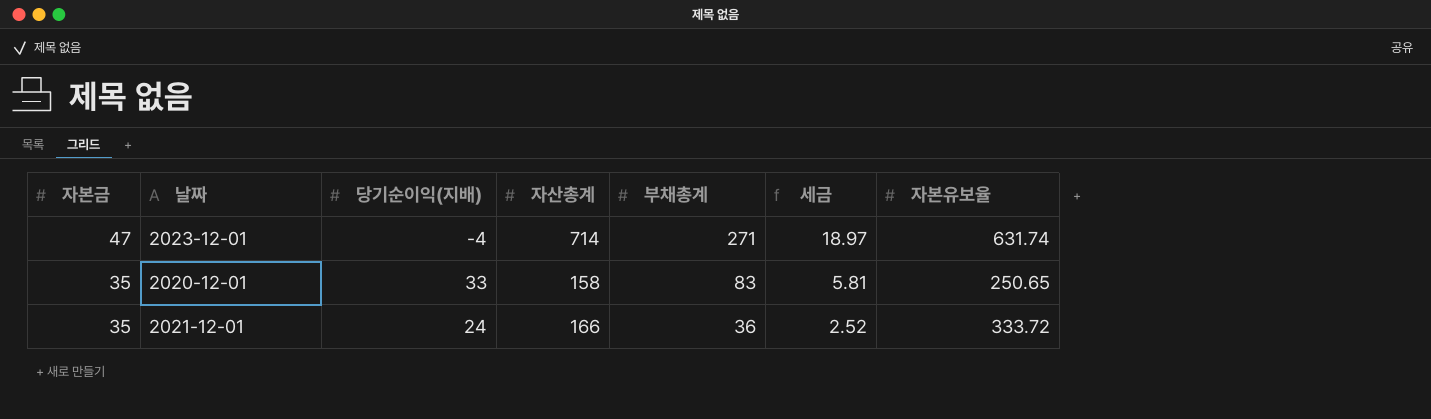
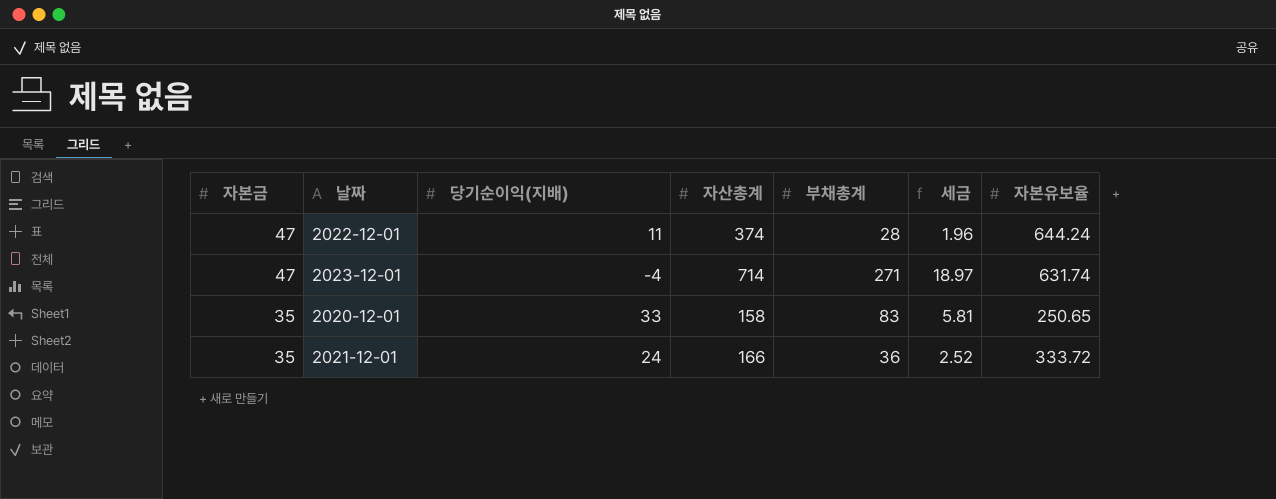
row 2022-12-01: none -> 47 | 11 | 374 | 28 | 1.96 | 644.24

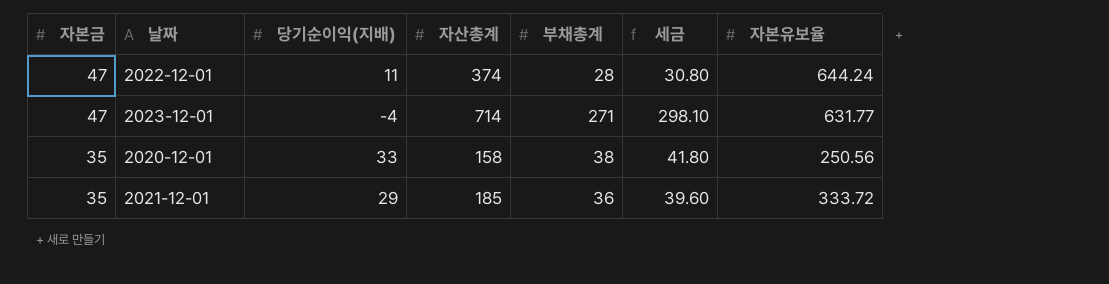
column 세금 | formula: [부채총계] * 0.07 -> [부채총계] * 1.1
2023-12-01 | 자본유보율: 631.74 -> 631.77
2020-12-01 | 부채총계: 83 -> 38
2020-12-01 | 자본유보율: 250.65 -> 250.56
2021-12-01 | 당기순이익(지배): 24 -> 29
2021-12-01 | 자산총계: 166 -> 185

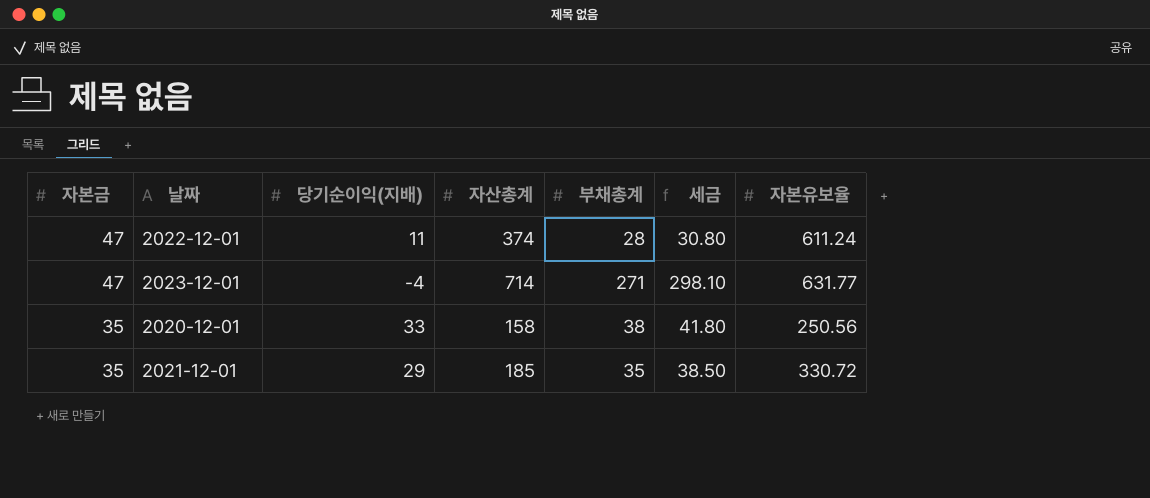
2022-12-01 | 자본유보율: 644.24 -> 611.24
2021-12-01 | 부채총계: 36 -> 35
2021-12-01 | 세금: 39.60 -> 38.50
2021-12-01 | 자본유보율: 333.72 -> 330.72

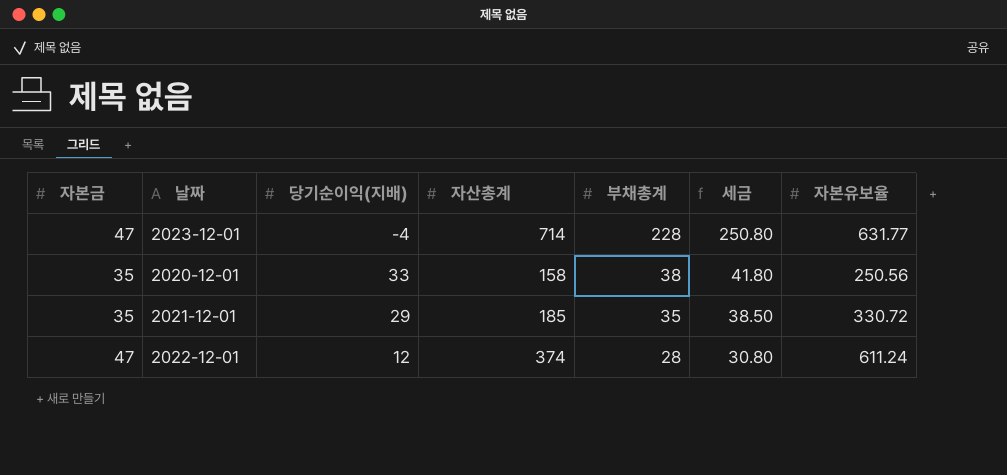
row order: 자본금 descending -> 부채총계 descending
2023-12-01 | 부채총계: 271 -> 228
2023-12-01 | 세금: 298.10 -> 250.80
2022-12-01 | 당기순이익(지배): 11 -> 12

